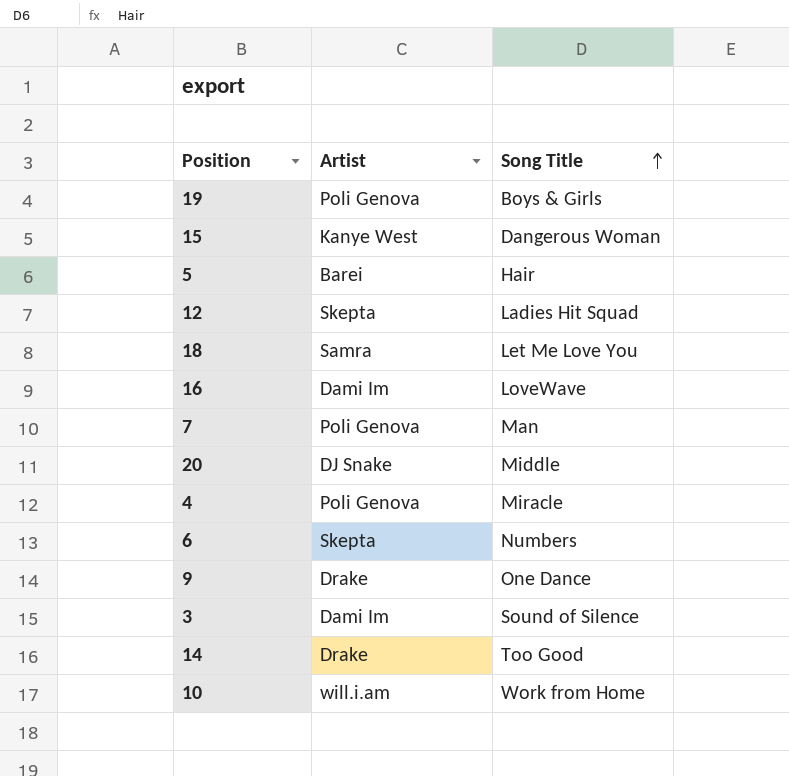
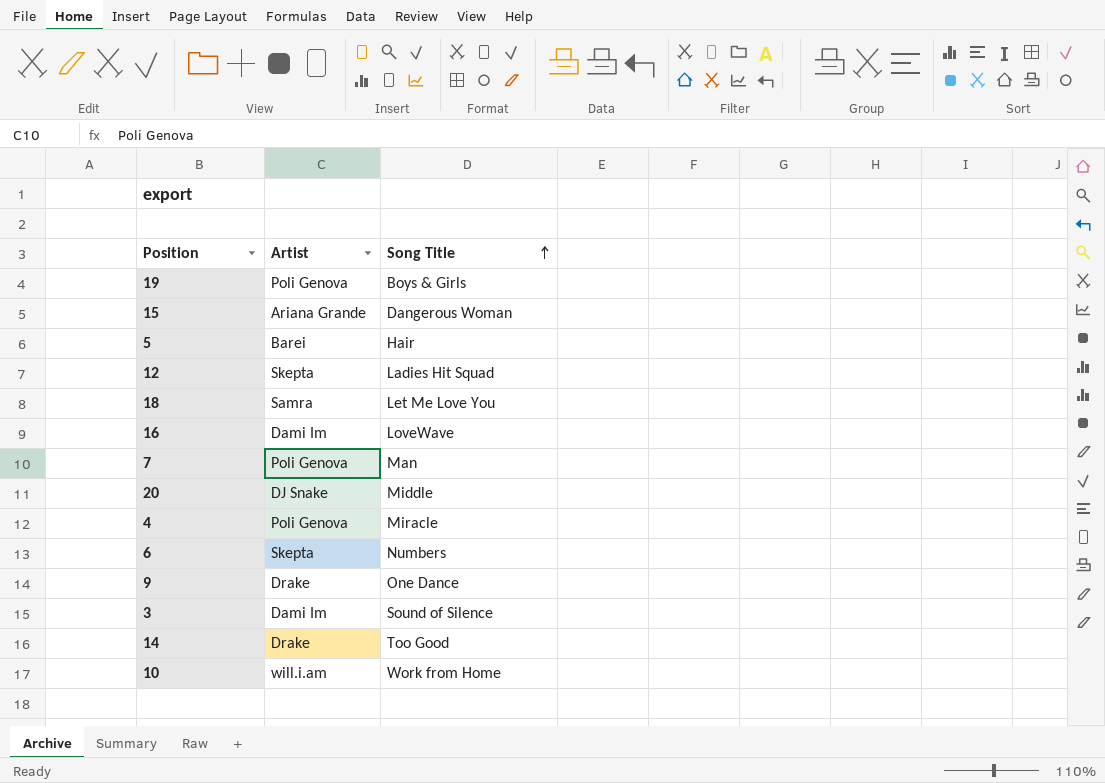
15 | Artist: Kanye West -> Ariana Grande

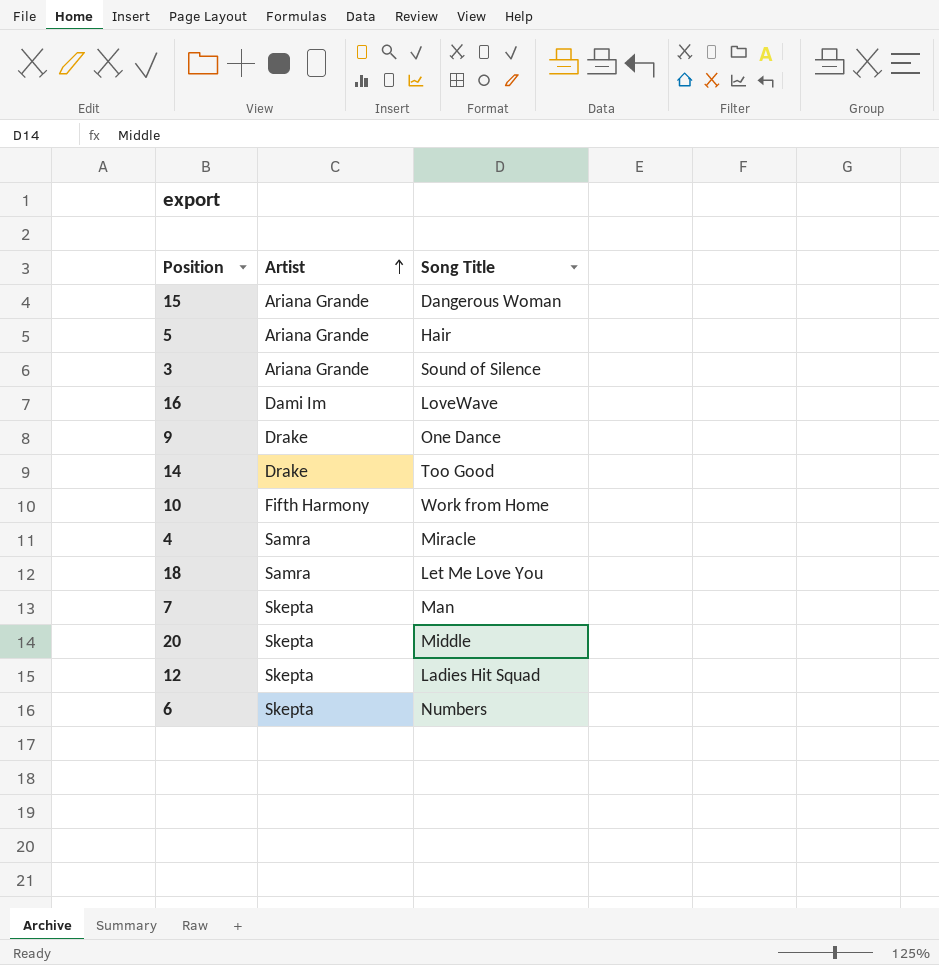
row order: Song Title ascending -> Artist ascending
row 19: Poli Genova | Boys & Girls -> none
5 | Artist: Barei -> Ariana Grande
3 | Artist: Dami Im -> Ariana Grande
10 | Artist: will.i.am -> Fifth Harmony
4 | Artist: Poli Genova -> Samra
7 | Artist: Poli Genova -> Skepta
20 | Artist: DJ Snake -> Skepta

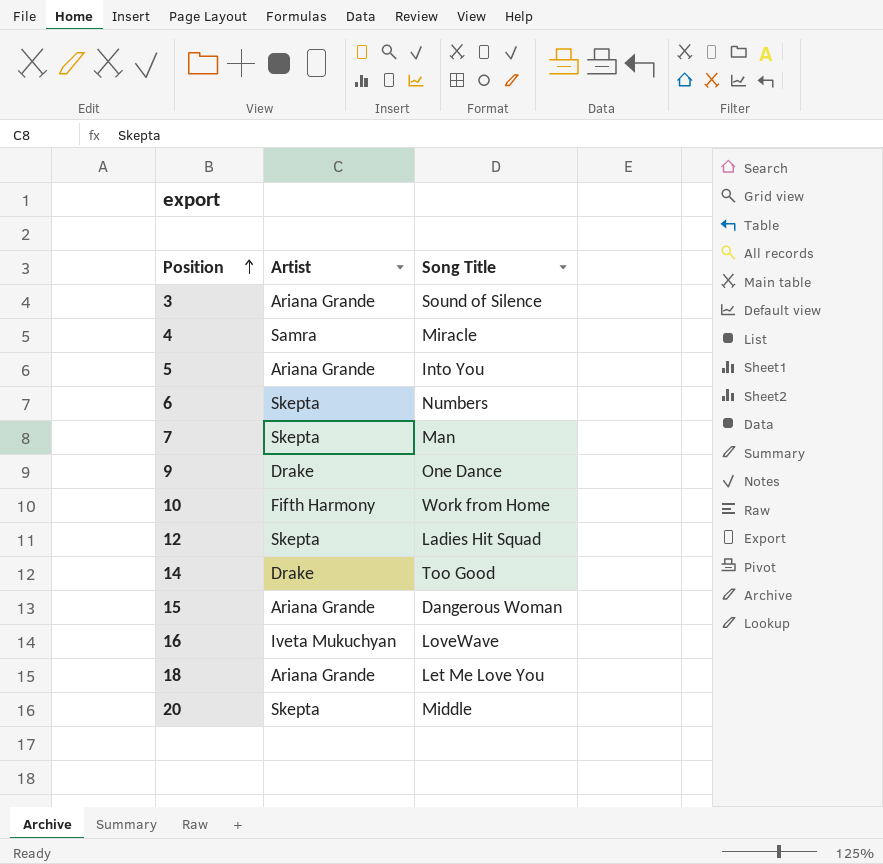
row order: Artist ascending -> Position ascending
5 | Song Title: Hair -> Into You
16 | Artist: Dami Im -> Iveta Mukuchyan
18 | Artist: Samra -> Ariana Grande

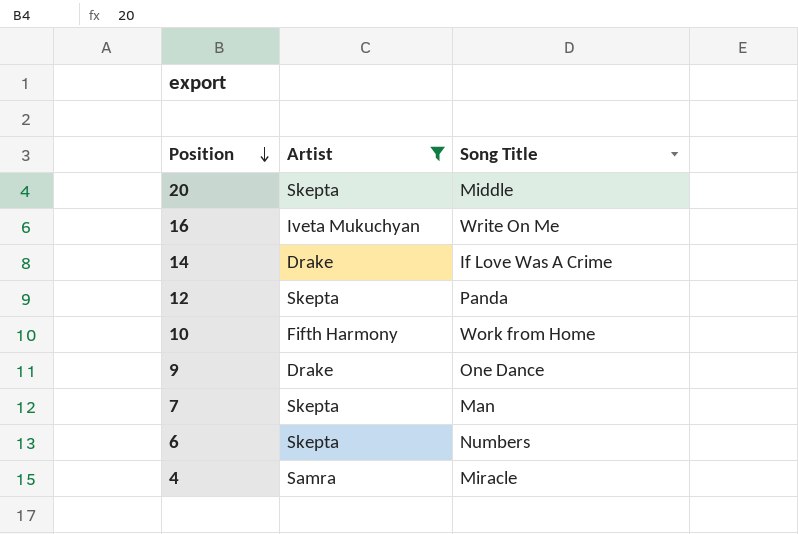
filter: none -> Artist != Ariana Grande
row order: Position ascending -> Position descending
16 | Song Title: LoveWave -> Write On Me
14 | Song Title: Too Good -> If Love Was A Crime
12 | Song Title: Ladies Hit Squad -> Panda

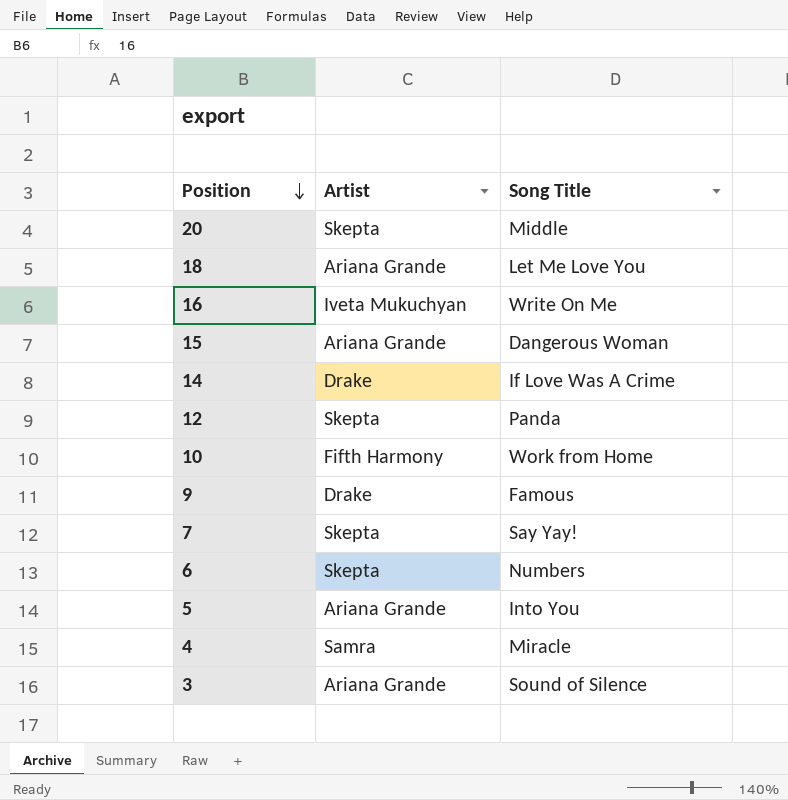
filter: Artist != Ariana Grande -> none
9 | Song Title: One Dance -> Famous
7 | Song Title: Man -> Say Yay!

